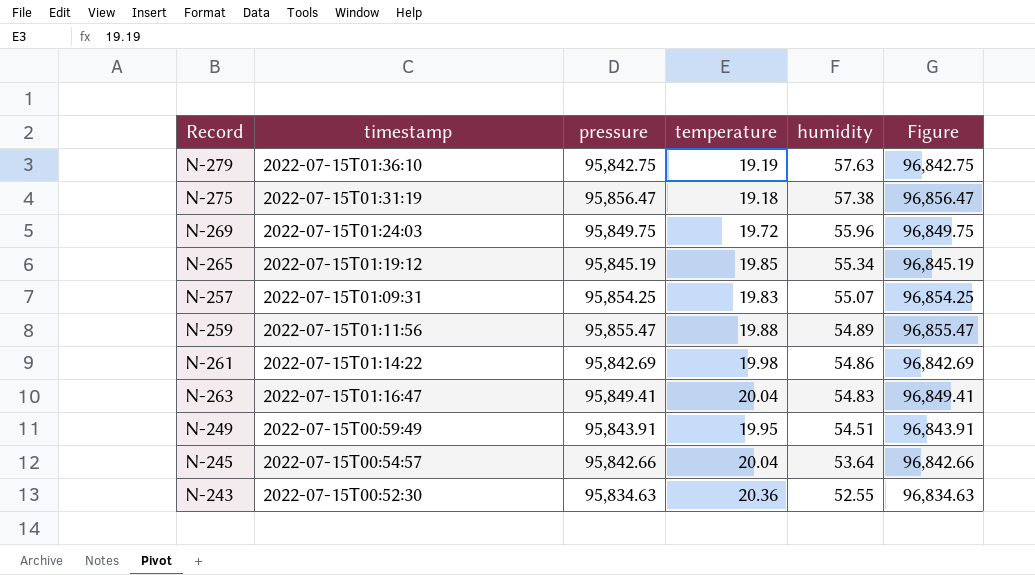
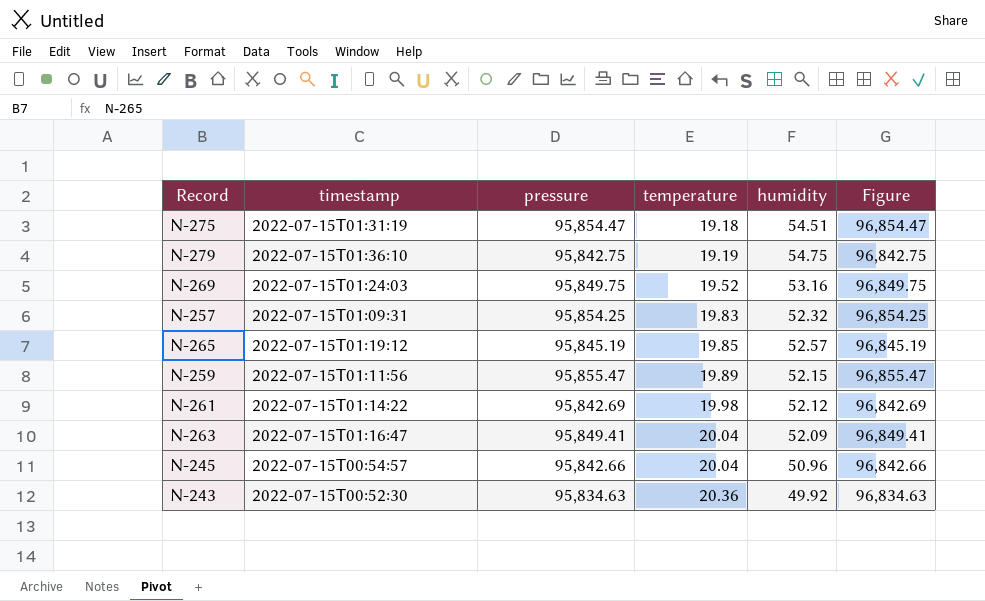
row order: humidity descending -> temperature ascending
row N-249: 2022-07-15T00:59:49 | 95,843.91 | 19.95 | 54.51 | 96,843.91 -> none
N-275 | pressure: 95,856.47 -> 95,854.47
N-275 | humidity: 57.38 -> 54.51
N-275 | Figure: 96,856.47 -> 96,854.47
N-279 | humidity: 57.63 -> 54.75
N-269 | temperature: 19.72 -> 19.52
N-269 | humidity: 55.96 -> 53.16
N-257 | humidity: 55.07 -> 52.32
N-265 | humidity: 55.34 -> 52.57
N-259 | temperature: 19.88 -> 19.89
N-259 | humidity: 54.89 -> 52.15
N-261 | humidity: 54.86 -> 52.12
N-263 | humidity: 54.83 -> 52.09
N-245 | humidity: 53.64 -> 50.96
N-243 | humidity: 52.55 -> 49.92

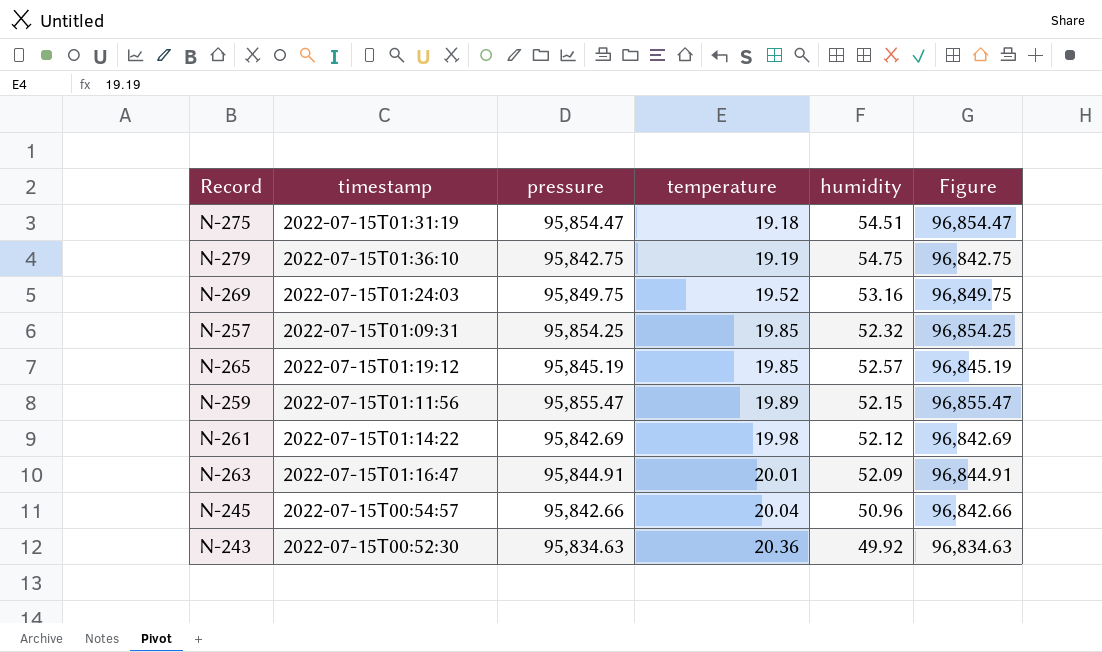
N-257 | temperature: 19.83 -> 19.85
N-263 | pressure: 95,849.41 -> 95,844.91
N-263 | temperature: 20.04 -> 20.01
N-263 | Figure: 96,849.41 -> 96,844.91

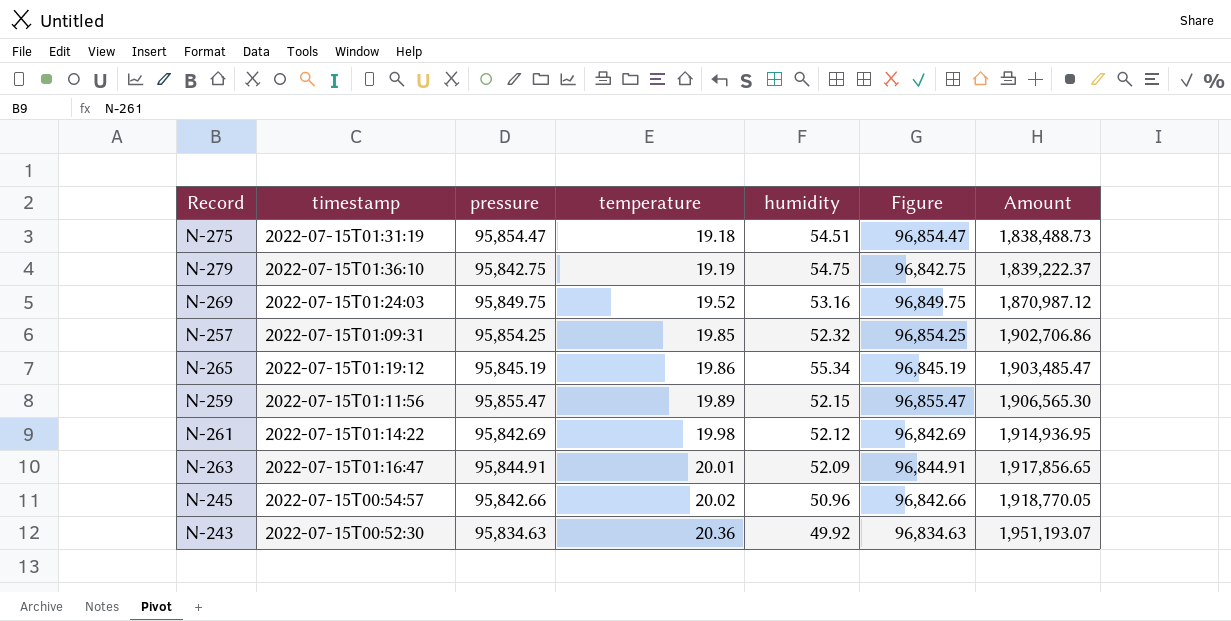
column Amount | formula: none -> [pressure] * [temperature]
N-265 | temperature: 19.85 -> 19.86
N-265 | humidity: 52.57 -> 55.34
N-245 | temperature: 20.04 -> 20.02

